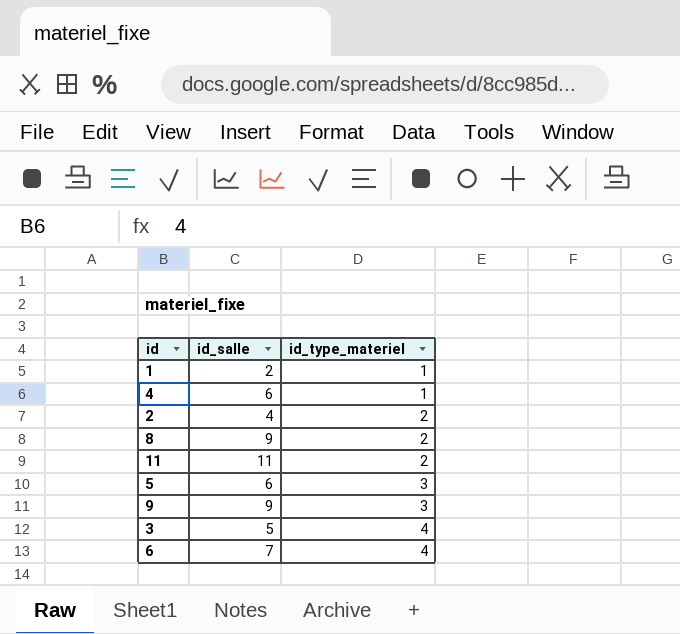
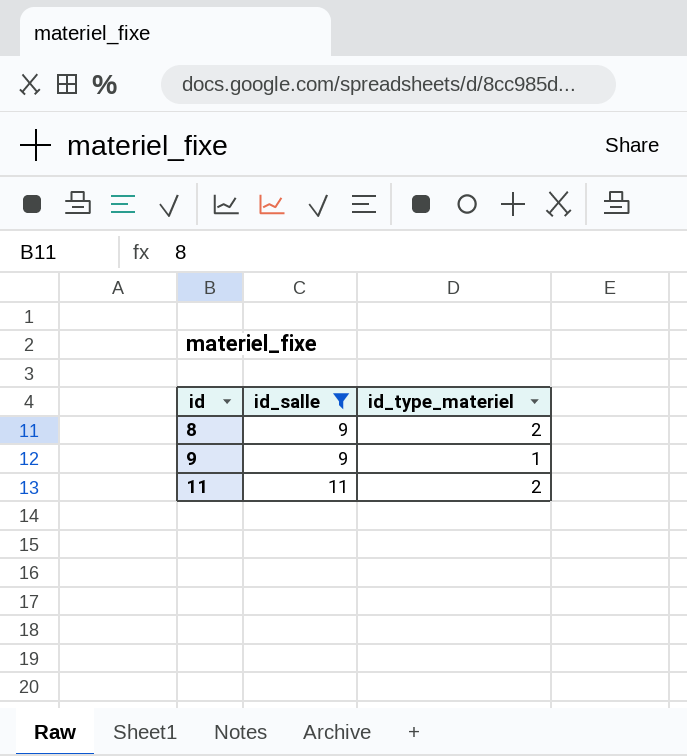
filter: none -> id_salle >= 9
row order: id_type_materiel ascending -> id ascending
9 | id_type_materiel: 3 -> 1

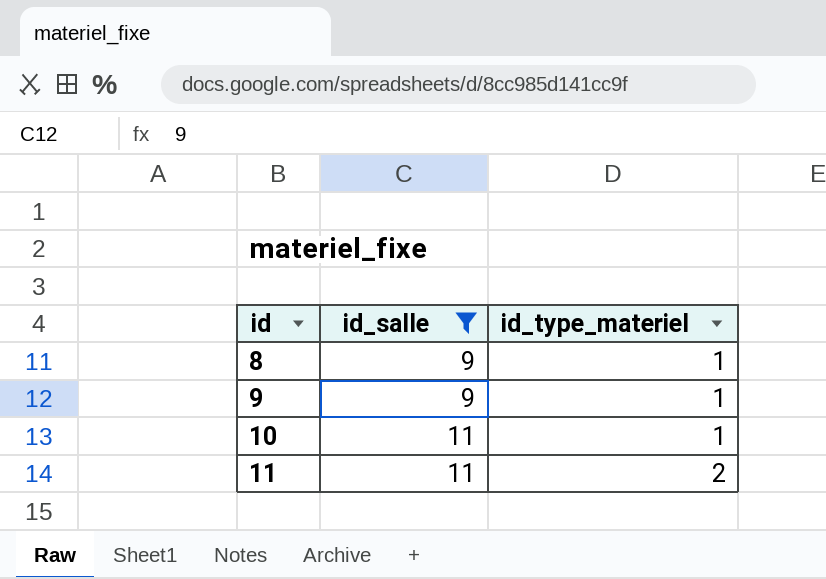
8 | id_type_materiel: 2 -> 1
row 10: none -> 11 | 1

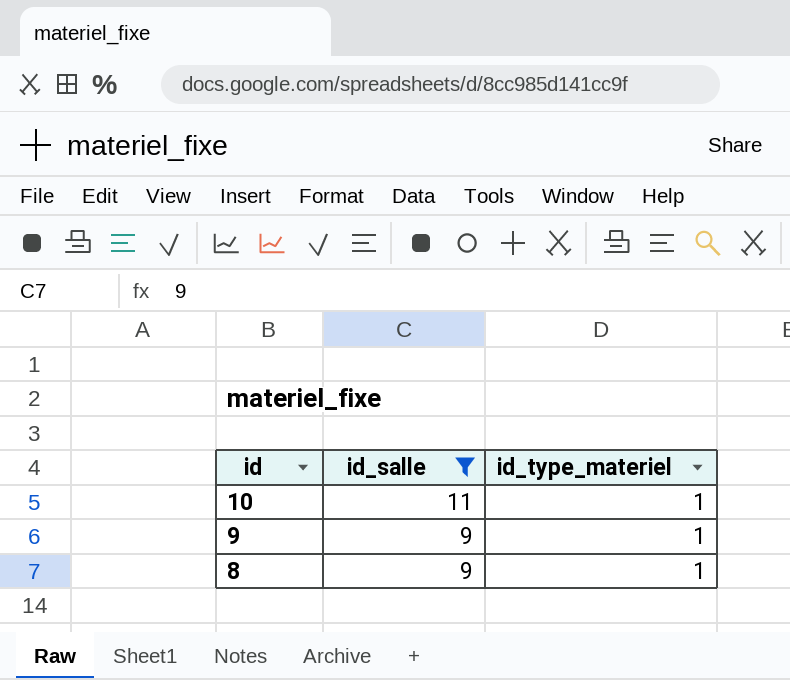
row order: id ascending -> id descending
row 11: 11 | 2 -> none

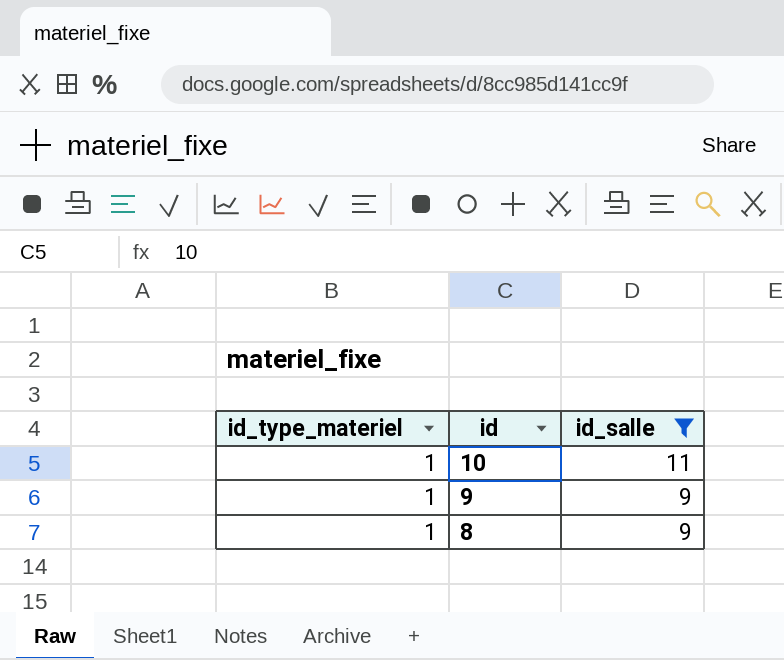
column id_type_materiel | position: 3 -> 1

